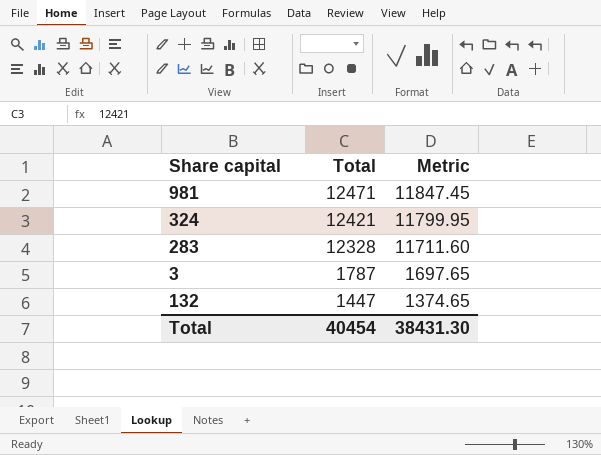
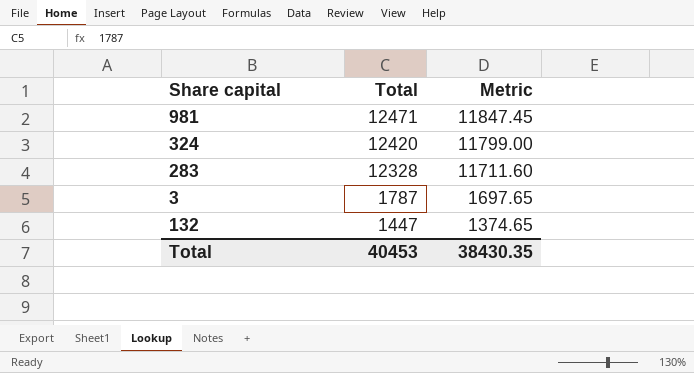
324 | Total: 12421 -> 12420
324 | Metric: 11799.95 -> 11799.00
Total | Total: 40454 -> 40453
Total | Metric: 38431.30 -> 38430.35

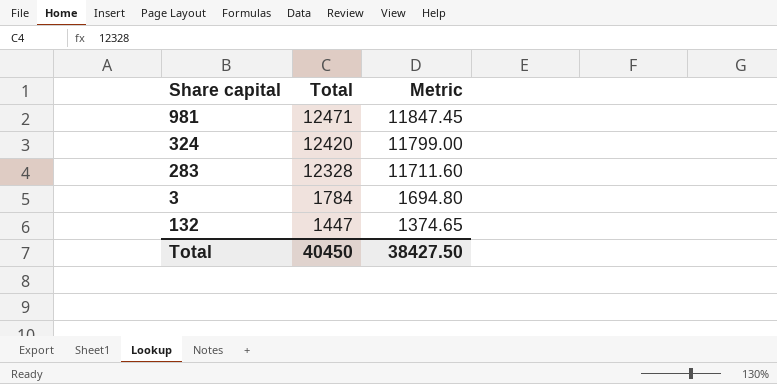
3 | Total: 1787 -> 1784
3 | Metric: 1697.65 -> 1694.80
Total | Total: 40453 -> 40450
Total | Metric: 38430.35 -> 38427.50

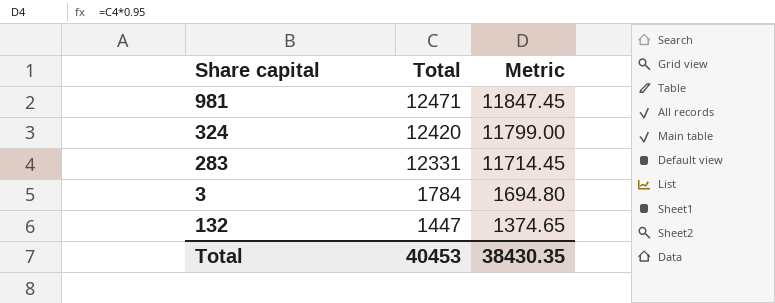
283 | Total: 12328 -> 12331
283 | Metric: 11711.60 -> 11714.45
Total | Total: 40450 -> 40453
Total | Metric: 38427.50 -> 38430.35

